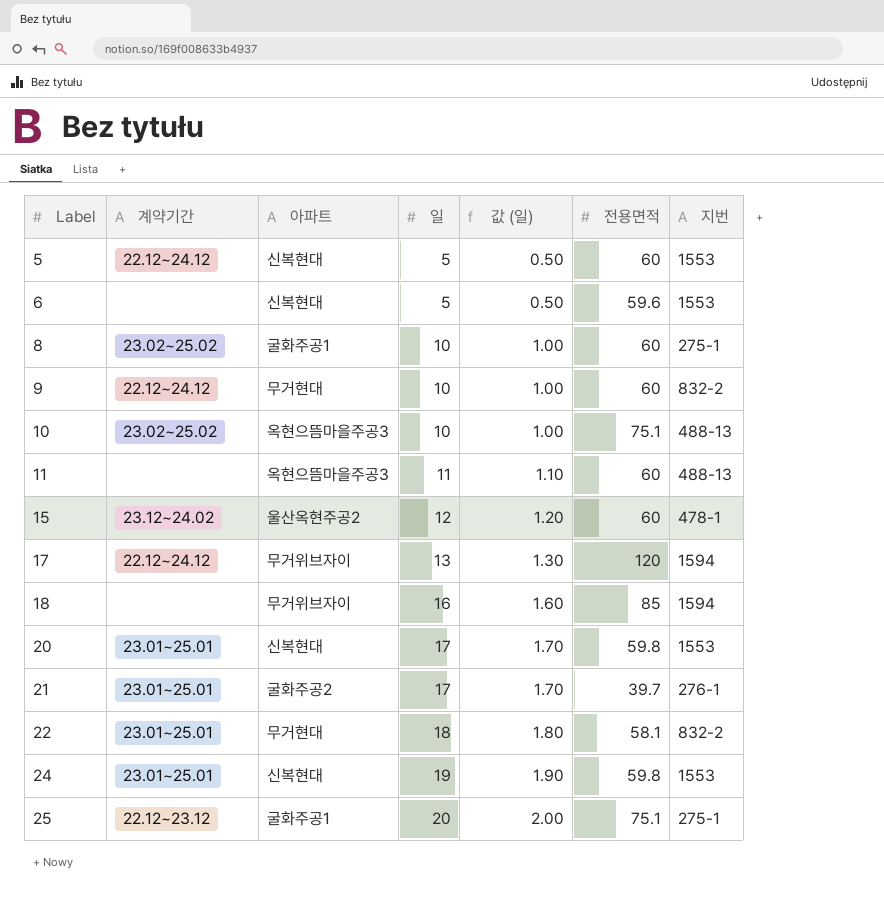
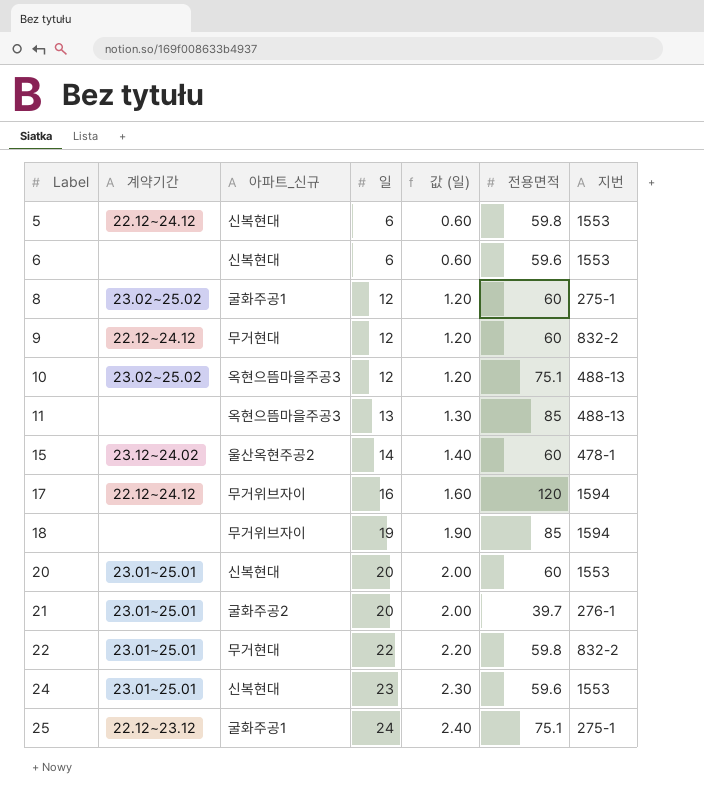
column name: 아파트 -> 아파트_신규
5 | 일: 5 -> 6
5 | 값 (일): 0.50 -> 0.60
5 | 전용면적: 60 -> 59.8
6 | 일: 5 -> 6
6 | 값 (일): 0.50 -> 0.60
8 | 일: 10 -> 12
8 | 값 (일): 1.00 -> 1.20
9 | 일: 10 -> 12
9 | 값 (일): 1.00 -> 1.20
10 | 일: 10 -> 12
10 | 값 (일): 1.00 -> 1.20
11 | 일: 11 -> 13
11 | 값 (일): 1.10 -> 1.30
11 | 전용면적: 60 -> 85
15 | 일: 12 -> 14
15 | 값 (일): 1.20 -> 1.40
17 | 일: 13 -> 16
17 | 값 (일): 1.30 -> 1.60
18 | 일: 16 -> 19
18 | 값 (일): 1.60 -> 1.90
20 | 일: 17 -> 20
20 | 값 (일): 1.70 -> 2.00
20 | 전용면적: 59.8 -> 60
21 | 일: 17 -> 20
21 | 값 (일): 1.70 -> 2.00
22 | 일: 18 -> 22
22 | 값 (일): 1.80 -> 2.20
22 | 전용면적: 58.1 -> 59.8
24 | 일: 19 -> 23
24 | 값 (일): 1.90 -> 2.30
24 | 전용면적: 59.8 -> 59.6
25 | 일: 20 -> 24
25 | 값 (일): 2.00 -> 2.40

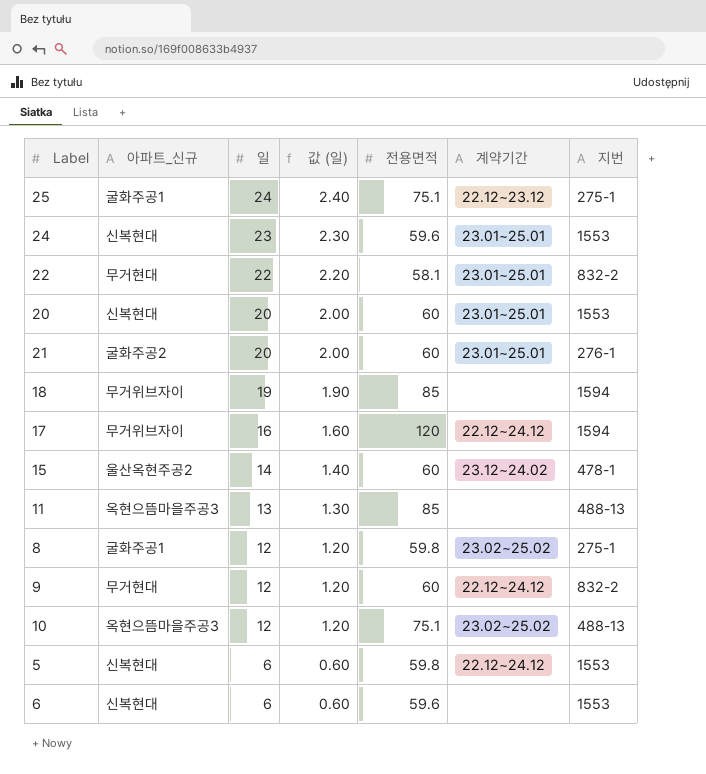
row order: Label ascending -> 일 descending
column 계약기간 | position: 2 -> 6
22 | 전용면적: 59.8 -> 58.1
21 | 전용면적: 39.7 -> 60
8 | 전용면적: 60 -> 59.8

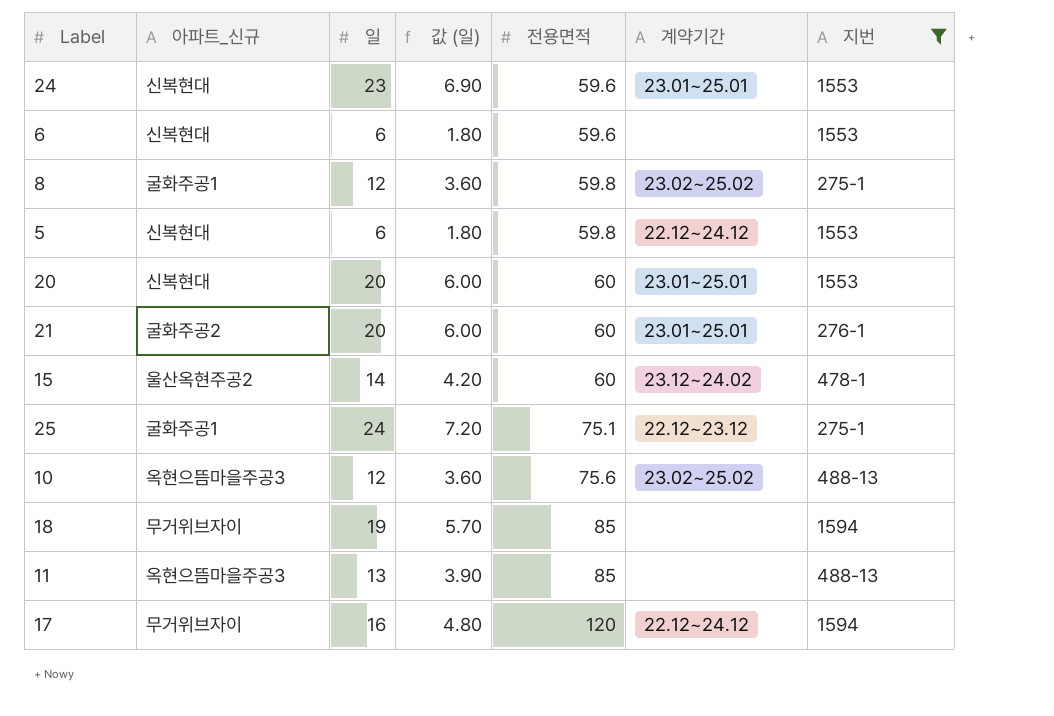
filter: none -> 지번 != 832-2
row order: 일 descending -> 전용면적 ascending
column 값 (일) | formula: [일] * 0.1 -> [일] * 0.3
10 | 전용면적: 75.1 -> 75.6

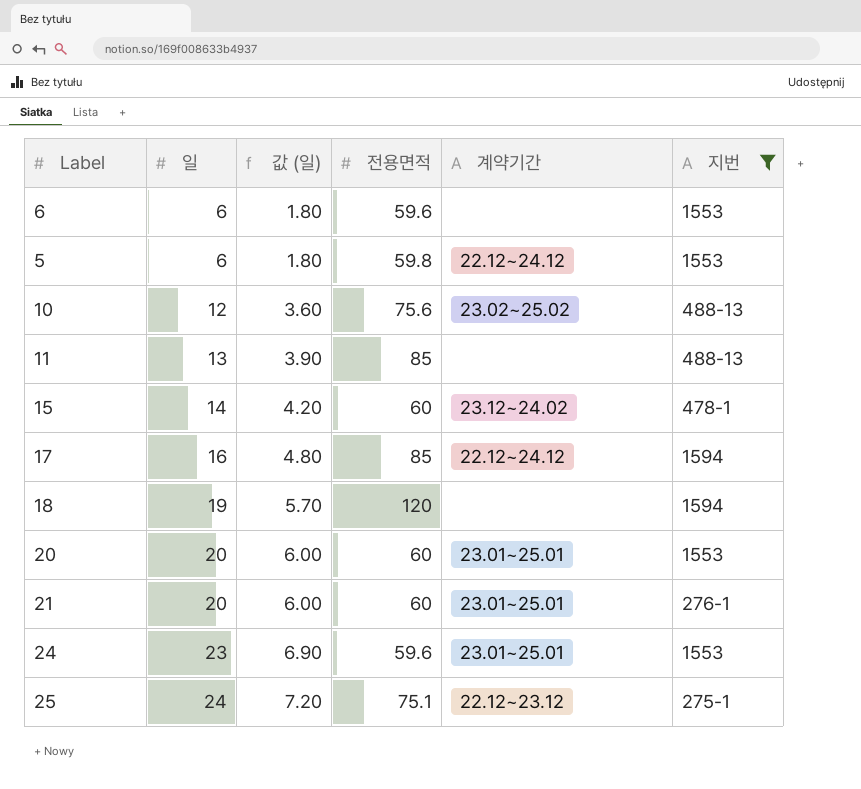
row order: 전용면적 ascending -> 일 ascending
column 아파트_신규 | position: 2 -> none
row 8: 굴화주공1 | 12 | 3.60 | 59.8 | 23.02~25.02 | 275-1 -> none
17 | 전용면적: 120 -> 85
18 | 전용면적: 85 -> 120

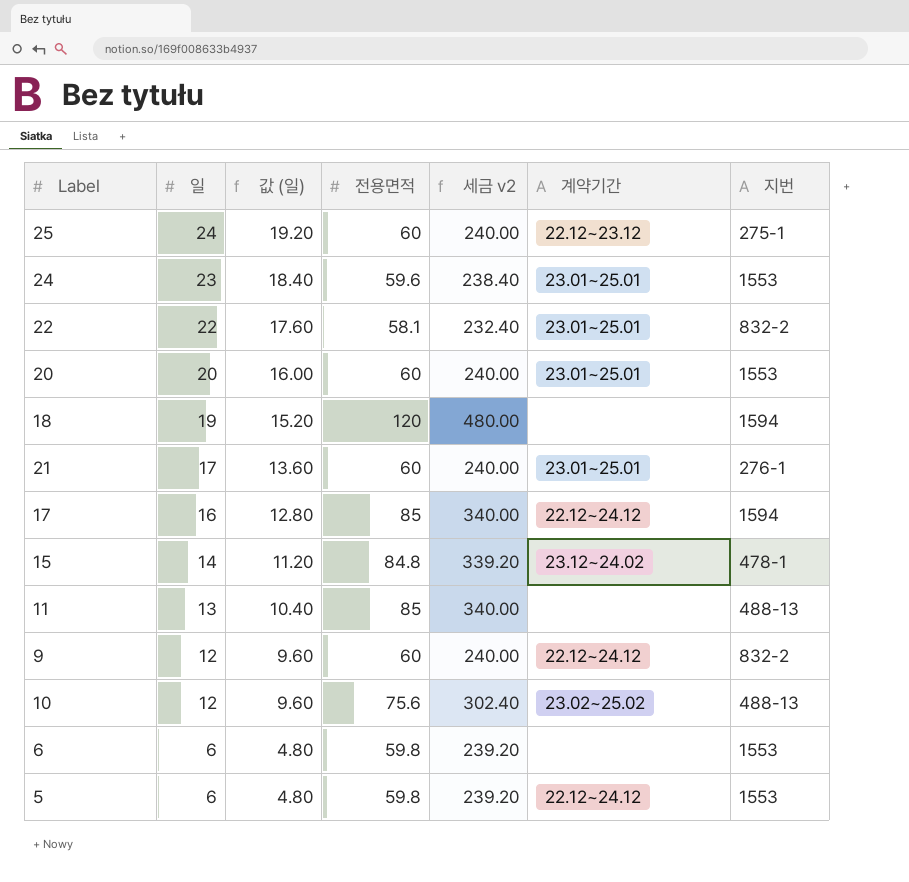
filter: 지번 != 832-2 -> none
row order: 일 ascending -> 일 descending
column 값 (일) | formula: [일] * 0.3 -> [일] * 0.8
column 세금 v2 | formula: none -> [전용면적] * 4
25 | 전용면적: 75.1 -> 60
21 | 일: 20 -> 17
15 | 전용면적: 60 -> 84.8
6 | 전용면적: 59.6 -> 59.8

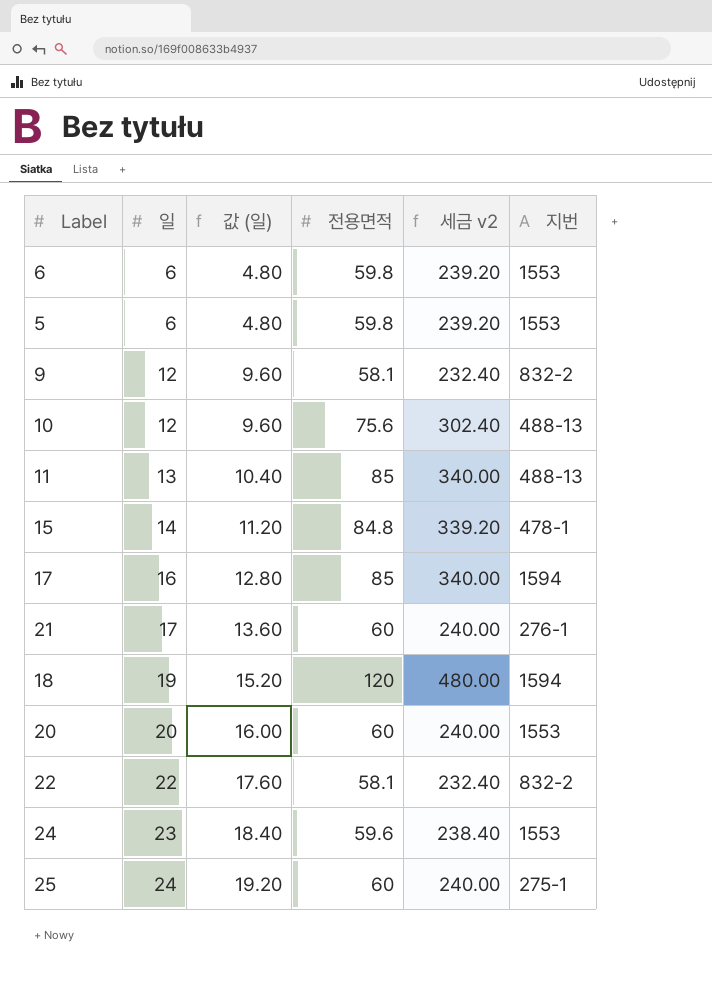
row order: 일 descending -> 일 ascending
column 계약기간 | position: 6 -> none
9 | 전용면적: 60 -> 58.1
9 | 세금 v2: 240.00 -> 232.40

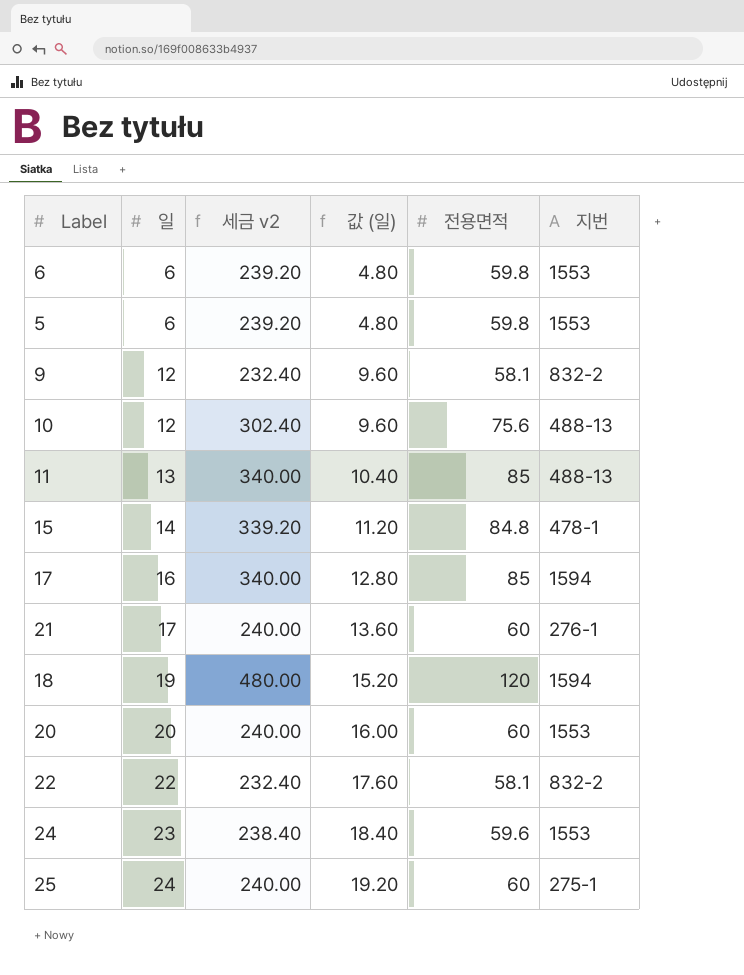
column 세금 v2 | position: 5 -> 3

